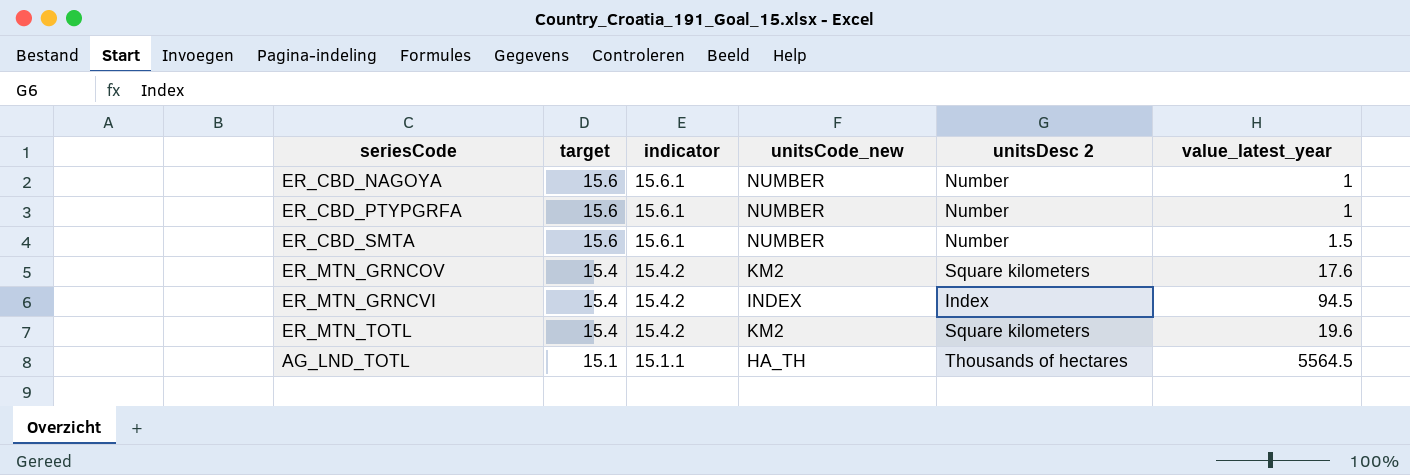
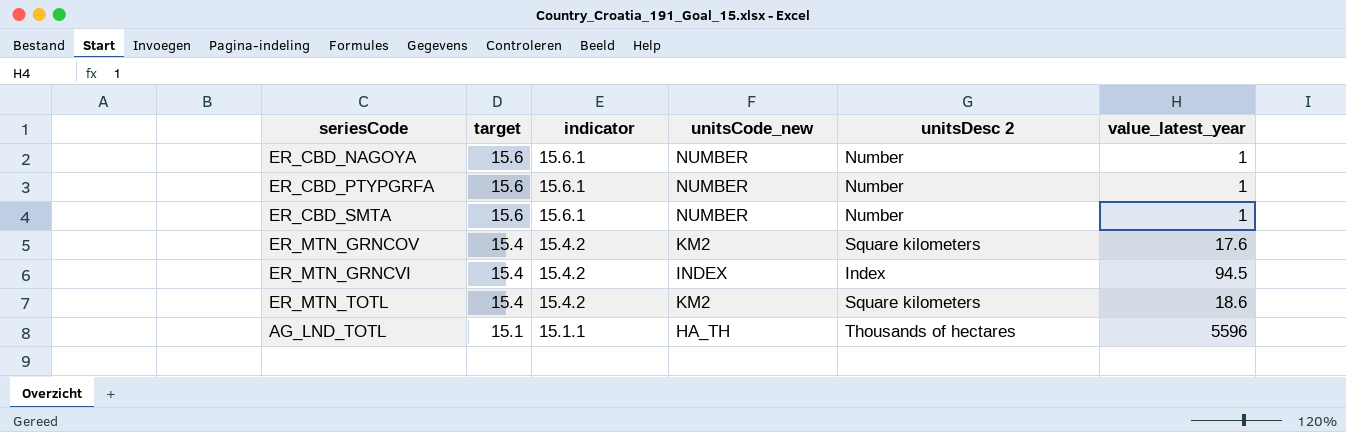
ER_CBD_SMTA | value_latest_year: 1.5 -> 1
ER_MTN_TOTL | value_latest_year: 19.6 -> 18.6
AG_LND_TOTL | value_latest_year: 5564.5 -> 5596

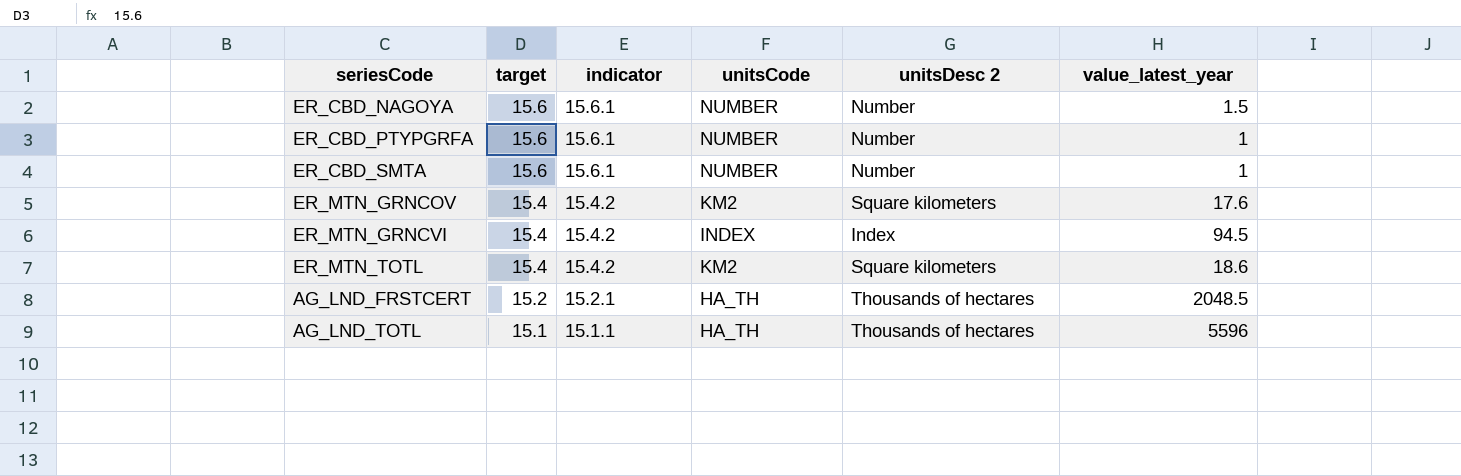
column name: unitsCode_new -> unitsCode
ER_CBD_NAGOYA | value_latest_year: 1 -> 1.5
row AG_LND_FRSTCERT: none -> 15.2 | 15.2.1 | HA_TH | Thousands of hectares | 2048.5

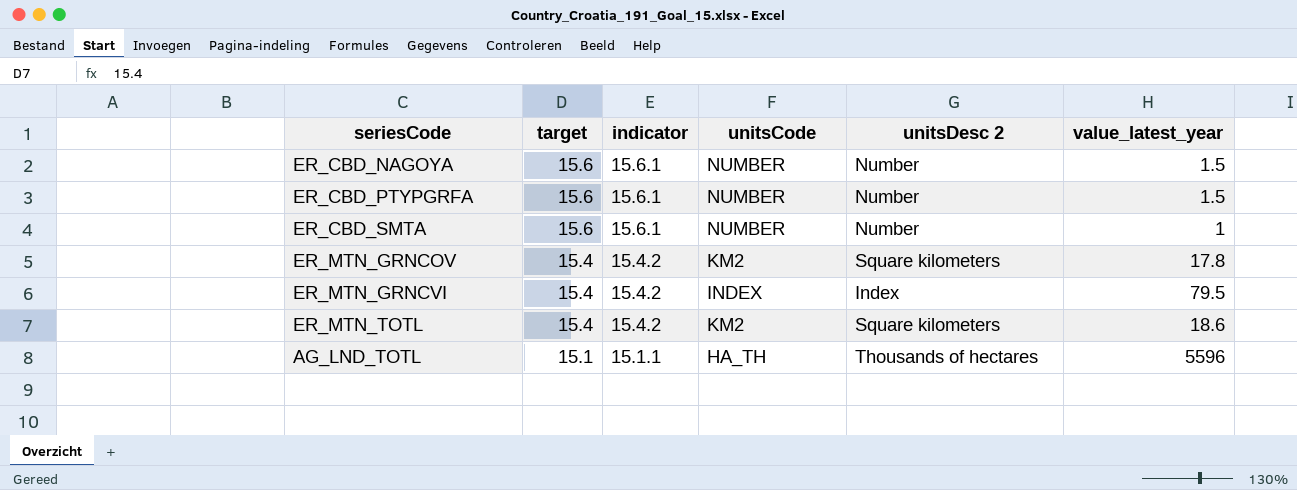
row AG_LND_FRSTCERT: 15.2 | 15.2.1 | HA_TH | Thousands of hectares | 2048.5 -> none
ER_CBD_PTYPGRFA | value_latest_year: 1 -> 1.5
ER_MTN_GRNCOV | value_latest_year: 17.6 -> 17.8
ER_MTN_GRNCVI | value_latest_year: 94.5 -> 79.5

